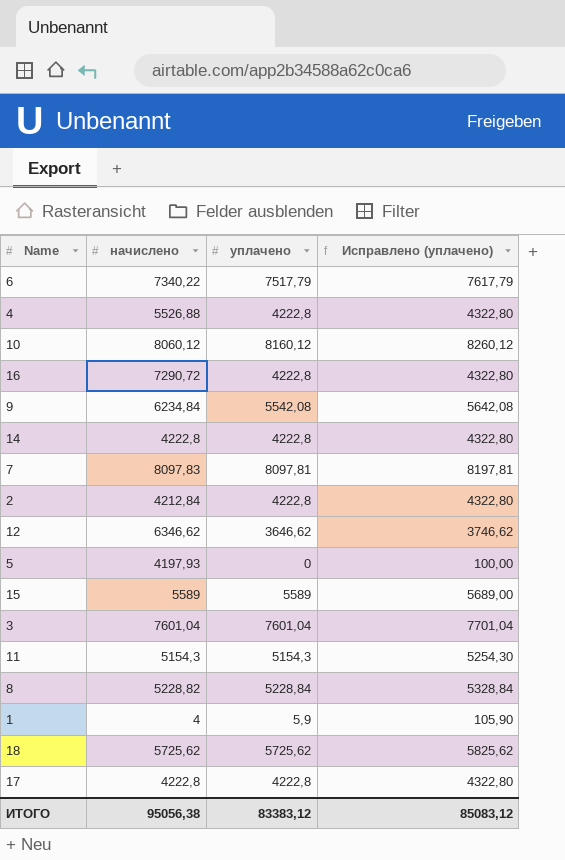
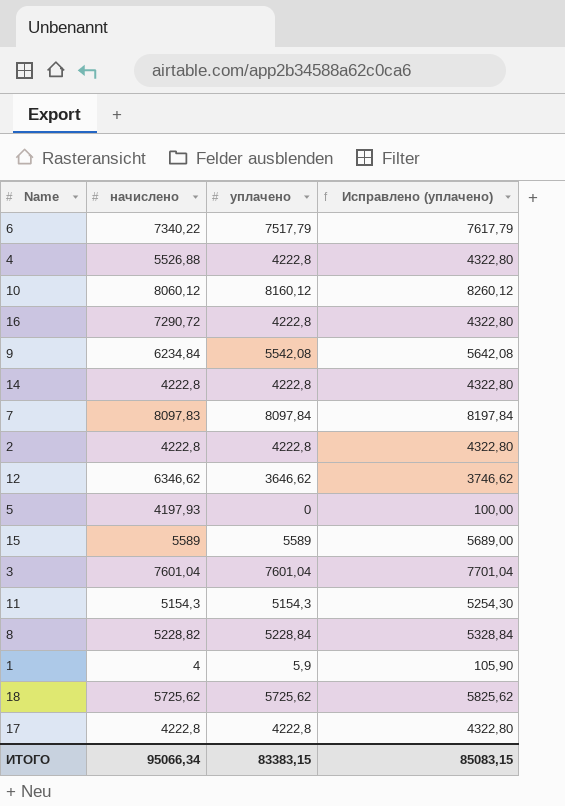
7 | уплачено: 8097,81 -> 8097,84
7 | Исправлено (уплачено): 8197,81 -> 8197,84
2 | начислено: 4212,84 -> 4222,8
ИТОГО | начислено: 95056,38 -> 95066,34
ИТОГО | уплачено: 83383,12 -> 83383,15
ИТОГО | Исправлено (уплачено): 85083,12 -> 85083,15

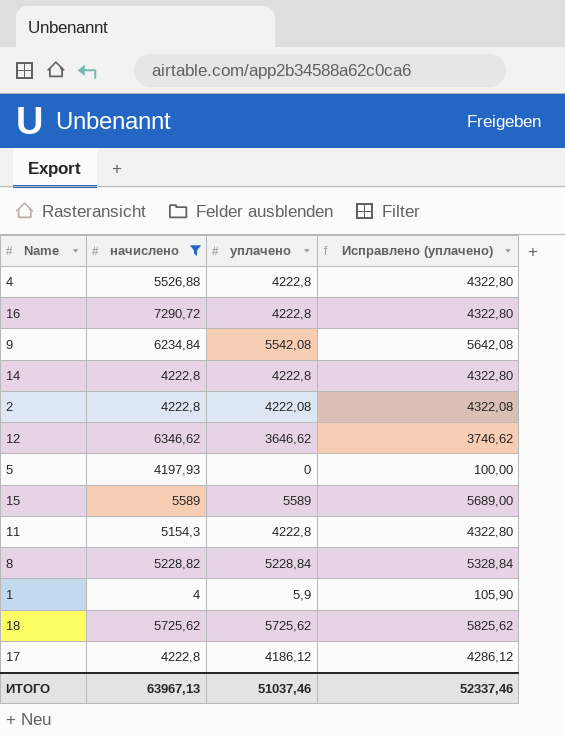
filter: none -> начислено <= 7290,72
2 | уплачено: 4222,8 -> 4222,08
2 | Исправлено (уплачено): 4322,80 -> 4322,08
11 | уплачено: 5154,3 -> 4222,8
11 | Исправлено (уплачено): 5254,30 -> 4322,80
17 | уплачено: 4222,8 -> 4186,12
17 | Исправлено (уплачено): 4322,80 -> 4286,12
ИТОГО | начислено: 95066,34 -> 63967,13
ИТОГО | уплачено: 83383,15 -> 51037,46
ИТОГО | Исправлено (уплачено): 85083,15 -> 52337,46

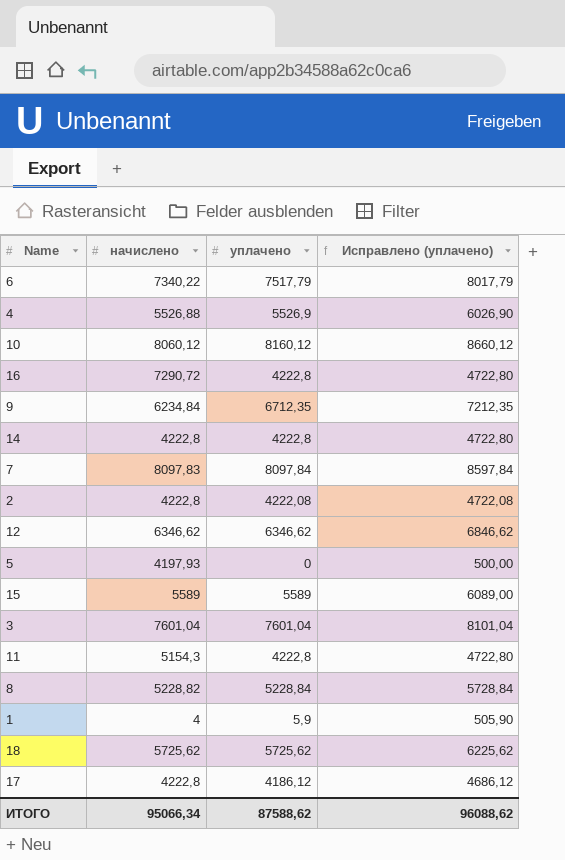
filter: начислено <= 7290,72 -> none
column Исправлено (уплачено) | formula: [уплачено] + 100 -> [уплачено] + 500
4 | уплачено: 4222,8 -> 5526,9
9 | уплачено: 5542,08 -> 6712,35
12 | уплачено: 3646,62 -> 6346,62
ИТОГО | начислено: 63967,13 -> 95066,34
ИТОГО | уплачено: 51037,46 -> 87588,62
ИТОГО | Исправлено (уплачено): 52337,46 -> 96088,62

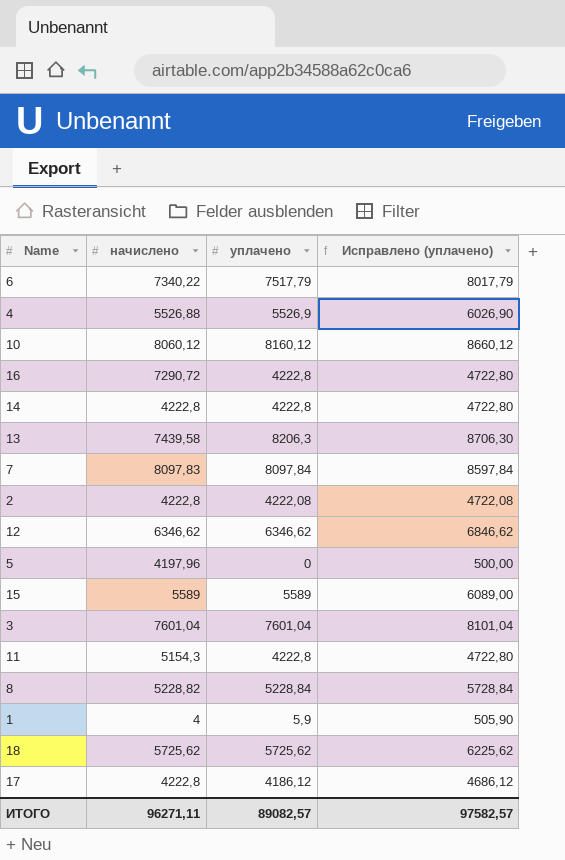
row 9: 6234,84 | 6712,35 | 7212,35 -> none
row 13: none -> 7439,58 | 8206,3 | 8706,30
5 | начислено: 4197,93 -> 4197,96
ИТОГО | начислено: 95066,34 -> 96271,11
ИТОГО | уплачено: 87588,62 -> 89082,57
ИТОГО | Исправлено (уплачено): 96088,62 -> 97582,57

